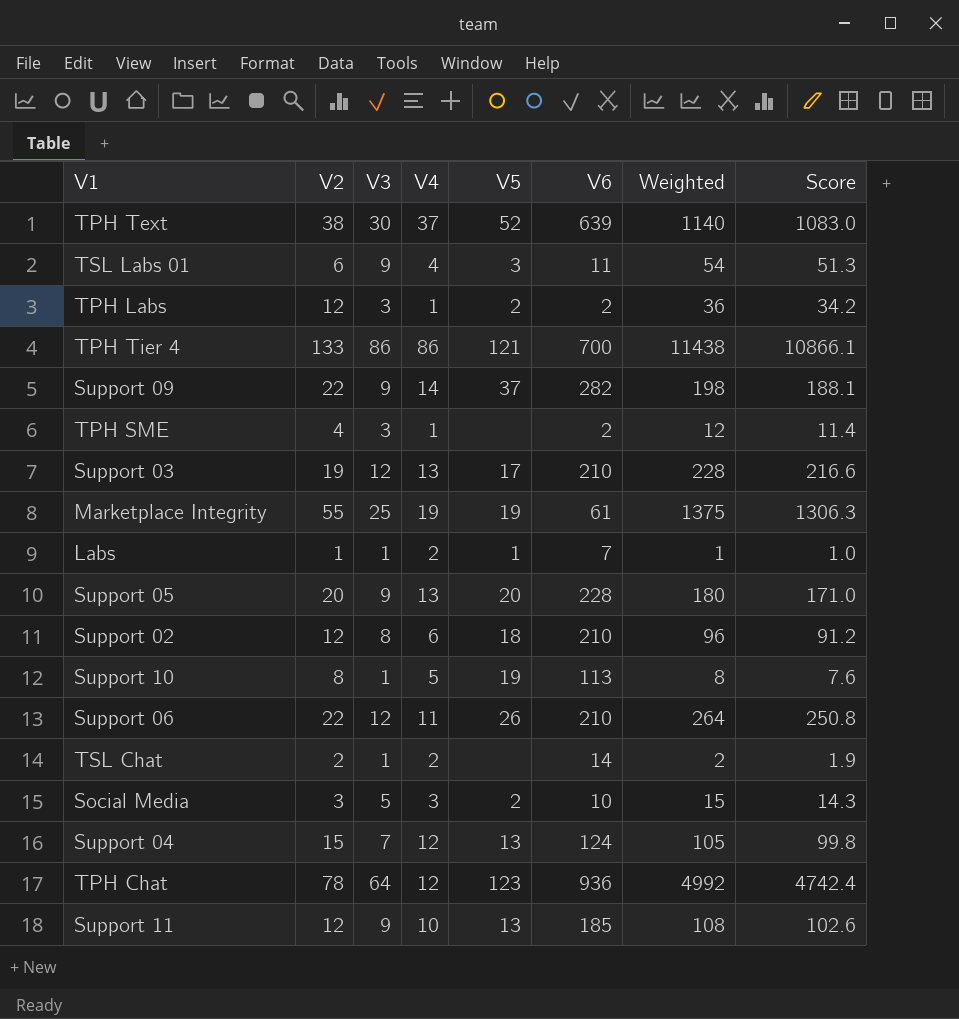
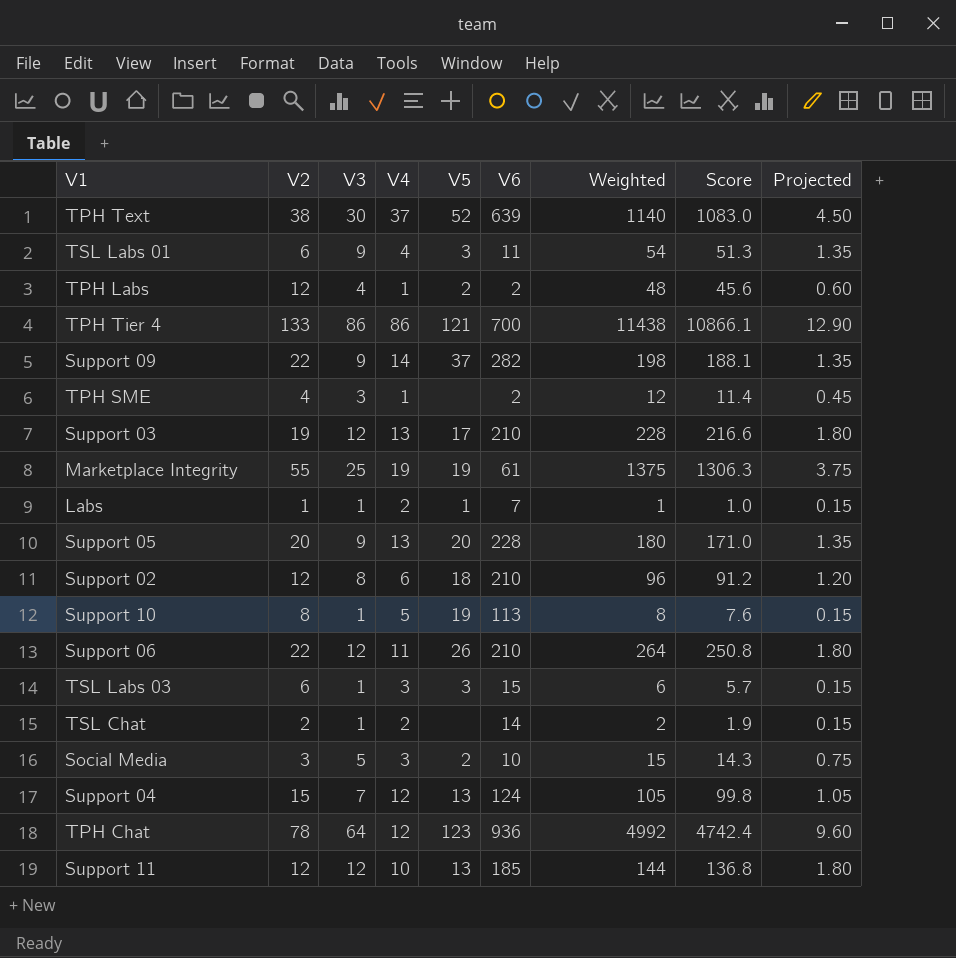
column Projected | formula: none -> [V3] * 0.15
TPH Labs | V3: 3 -> 4
TPH Labs | Weighted: 36 -> 48
TPH Labs | Score: 34.2 -> 45.6
row TSL Labs 03: none -> 6 | 1 | 3 | 3 | 15 | 6 | 5.7 | 0.15
Support 11 | V3: 9 -> 12
Support 11 | Weighted: 108 -> 144
Support 11 | Score: 102.6 -> 136.8

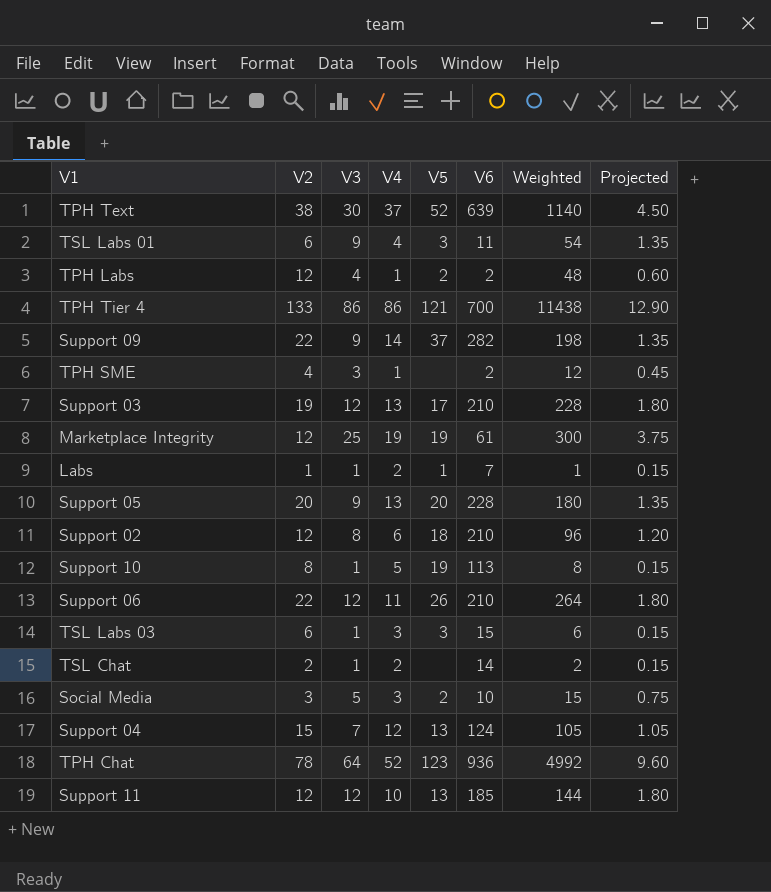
column Score | formula: [Weighted] * 0.95 -> none
Marketplace Integrity | V2: 55 -> 12
Marketplace Integrity | Weighted: 1375 -> 300
TPH Chat | V4: 12 -> 52

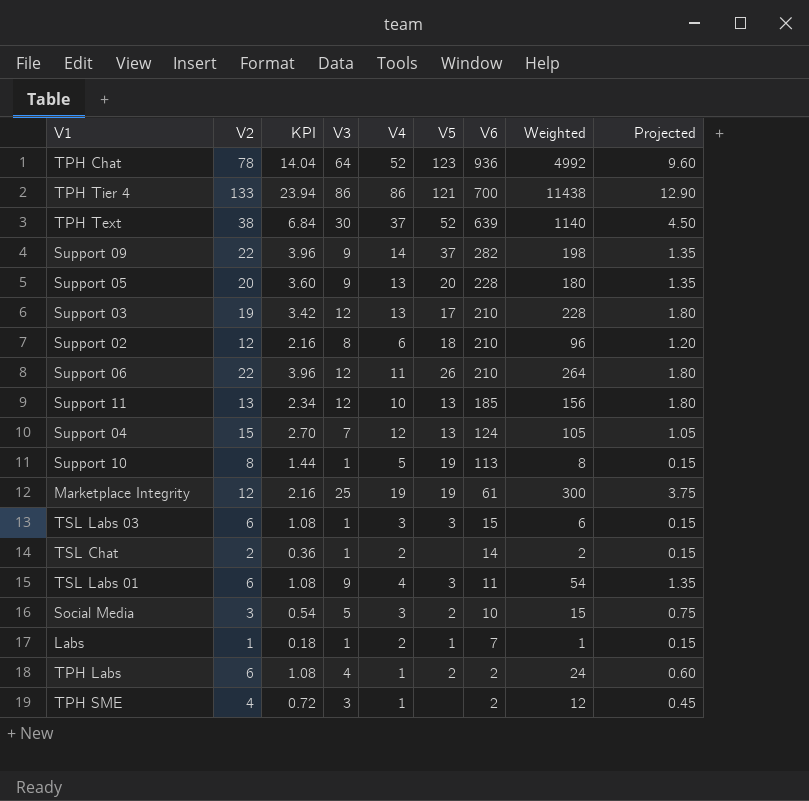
row order: none -> V6 descending
column KPI | formula: none -> [V2] * 0.18
Support 11 | V2: 12 -> 13
Support 11 | Weighted: 144 -> 156
TPH Labs | V2: 12 -> 6
TPH Labs | Weighted: 48 -> 24

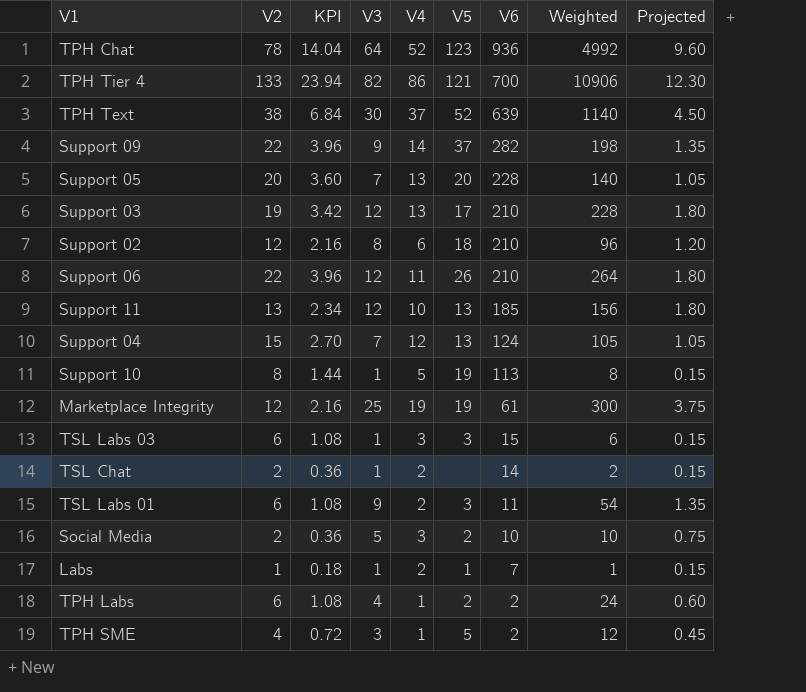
TPH Tier 4 | V3: 86 -> 82
TPH Tier 4 | Weighted: 11438 -> 10906
TPH Tier 4 | Projected: 12.90 -> 12.30
Support 05 | V3: 9 -> 7
Support 05 | Weighted: 180 -> 140
Support 05 | Projected: 1.35 -> 1.05
TSL Labs 01 | V4: 4 -> 2
Social Media | V2: 3 -> 2
Social Media | KPI: 0.54 -> 0.36
Social Media | Weighted: 15 -> 10
TPH SME | V5: none -> 5

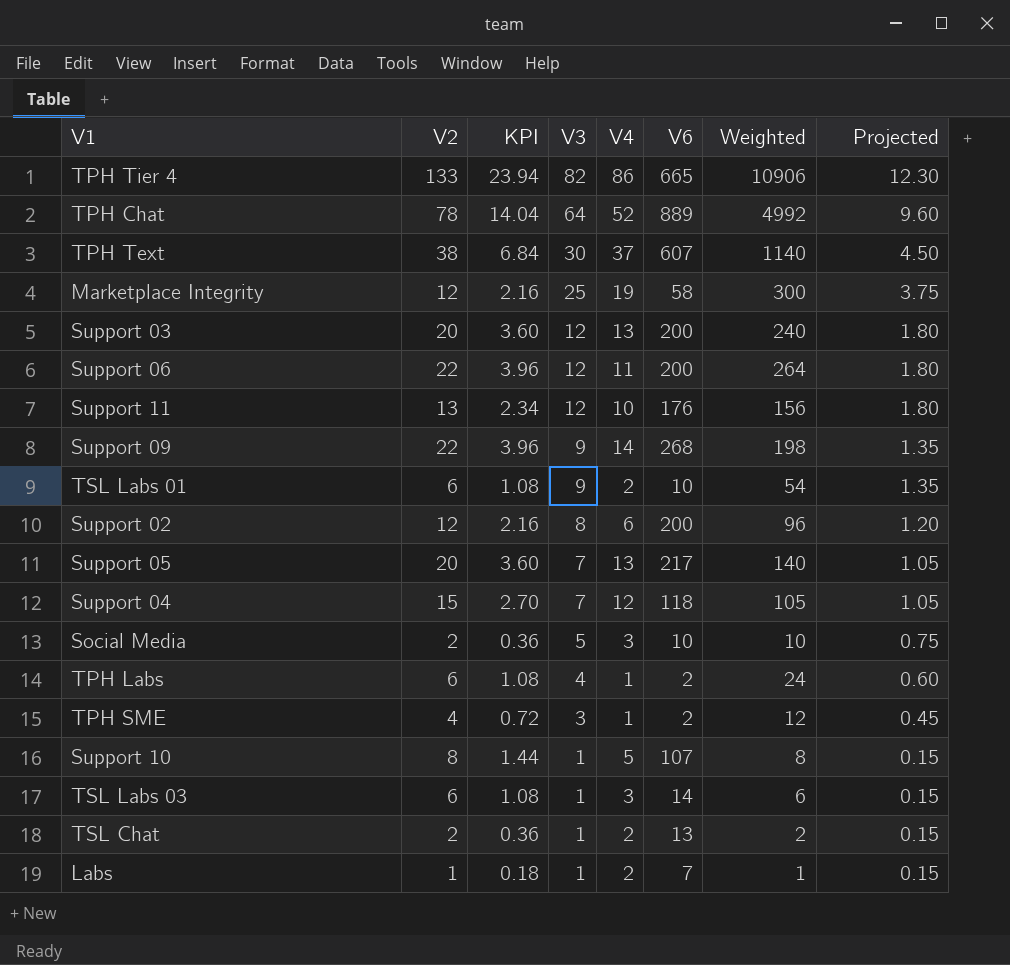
row order: V6 descending -> V3 descending
column V5 | position: 6 -> none
TPH Tier 4 | V6: 700 -> 665
TPH Chat | V6: 936 -> 889
TPH Text | V6: 639 -> 607
Marketplace Integrity | V6: 61 -> 58
Support 03 | V2: 19 -> 20
Support 03 | KPI: 3.42 -> 3.60
Support 03 | V6: 210 -> 200
Support 03 | Weighted: 228 -> 240
Support 06 | V6: 210 -> 200
Support 11 | V6: 185 -> 176
Support 09 | V6: 282 -> 268
TSL Labs 01 | V6: 11 -> 10
Support 02 | V6: 210 -> 200
Support 05 | V6: 228 -> 217
Support 04 | V6: 124 -> 118
Support 10 | V6: 113 -> 107
TSL Labs 03 | V6: 15 -> 14
TSL Chat | V6: 14 -> 13

